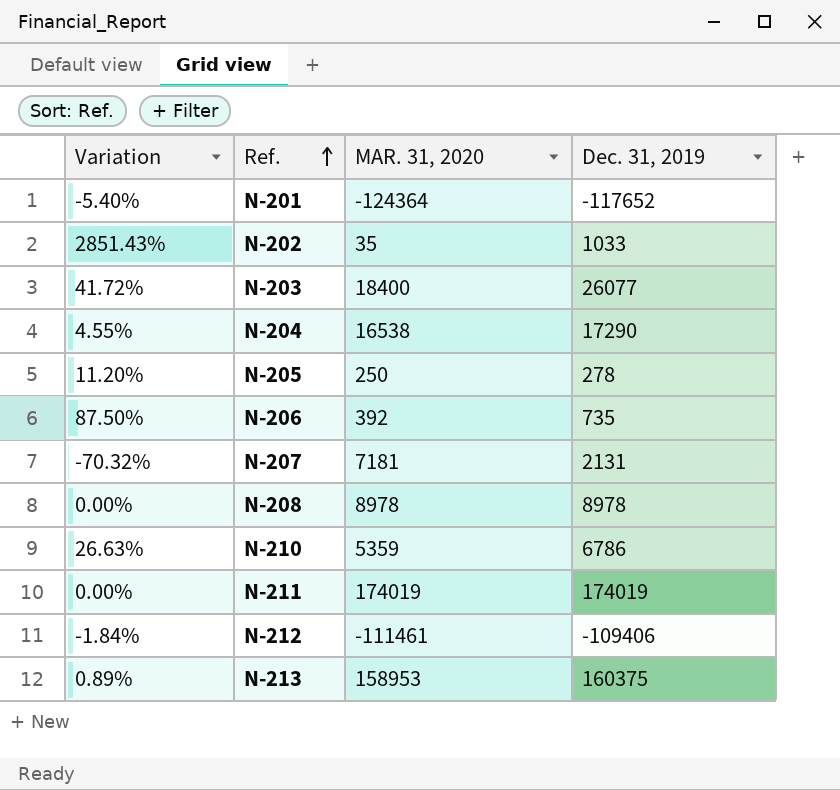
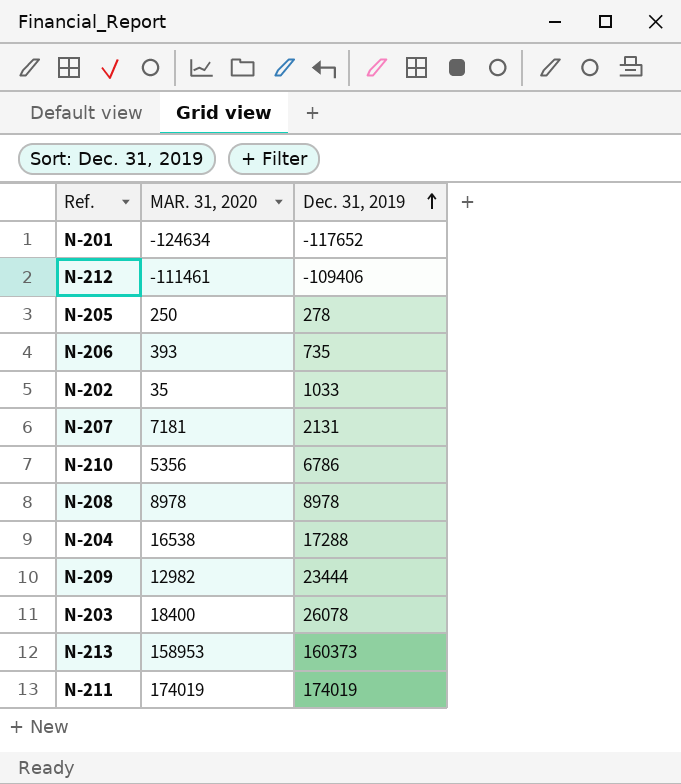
row order: Ref. ascending -> Dec. 31, 2019 ascending
column Variation | formula: ([Dec. 31, 2019] - [MAR. 31, 2020]) / [MAR. 31, 2020] -> none
N-201 | MAR. 31, 2020: -124364 -> -124634
N-206 | MAR. 31, 2020: 392 -> 393
N-210 | MAR. 31, 2020: 5359 -> 5356
N-204 | Dec. 31, 2019: 17290 -> 17288
row N-209: none -> 12982 | 23444
N-203 | Dec. 31, 2019: 26077 -> 26078
N-213 | Dec. 31, 2019: 160375 -> 160373

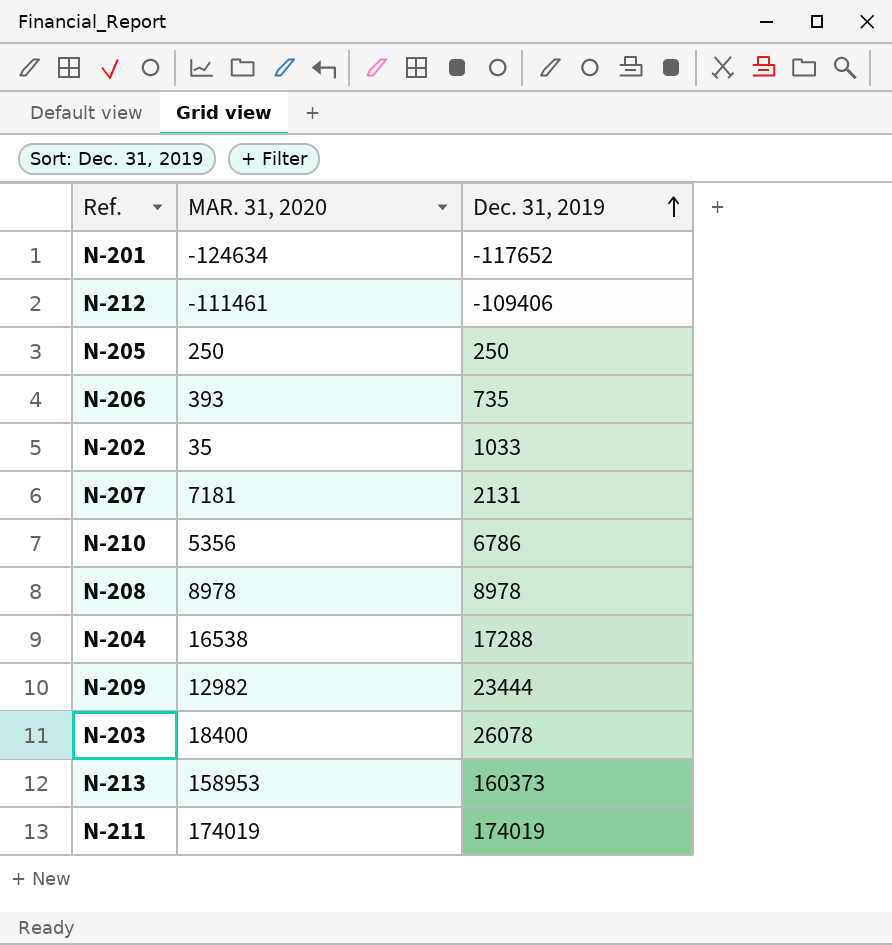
N-205 | Dec. 31, 2019: 278 -> 250

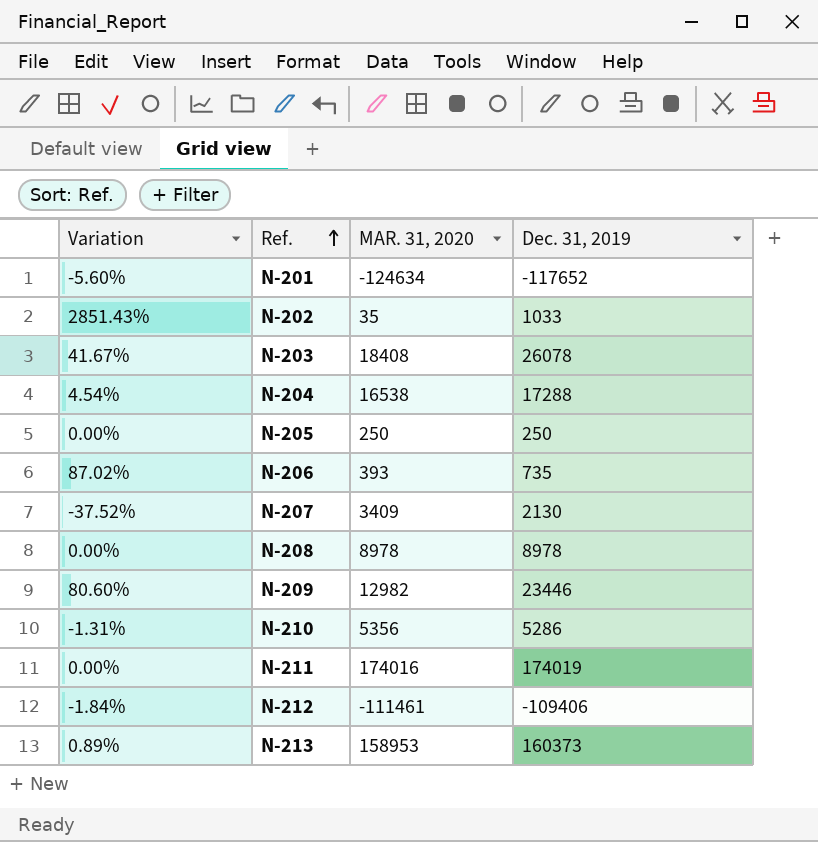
row order: Dec. 31, 2019 ascending -> Ref. ascending
column Variation | formula: none -> ([Dec. 31, 2019] - [MAR. 31, 2020]) / [MAR. 31, 2020]
N-203 | MAR. 31, 2020: 18400 -> 18408
N-207 | MAR. 31, 2020: 7181 -> 3409
N-207 | Dec. 31, 2019: 2131 -> 2130
N-209 | Dec. 31, 2019: 23444 -> 23446
N-210 | Dec. 31, 2019: 6786 -> 5286
N-211 | MAR. 31, 2020: 174019 -> 174016

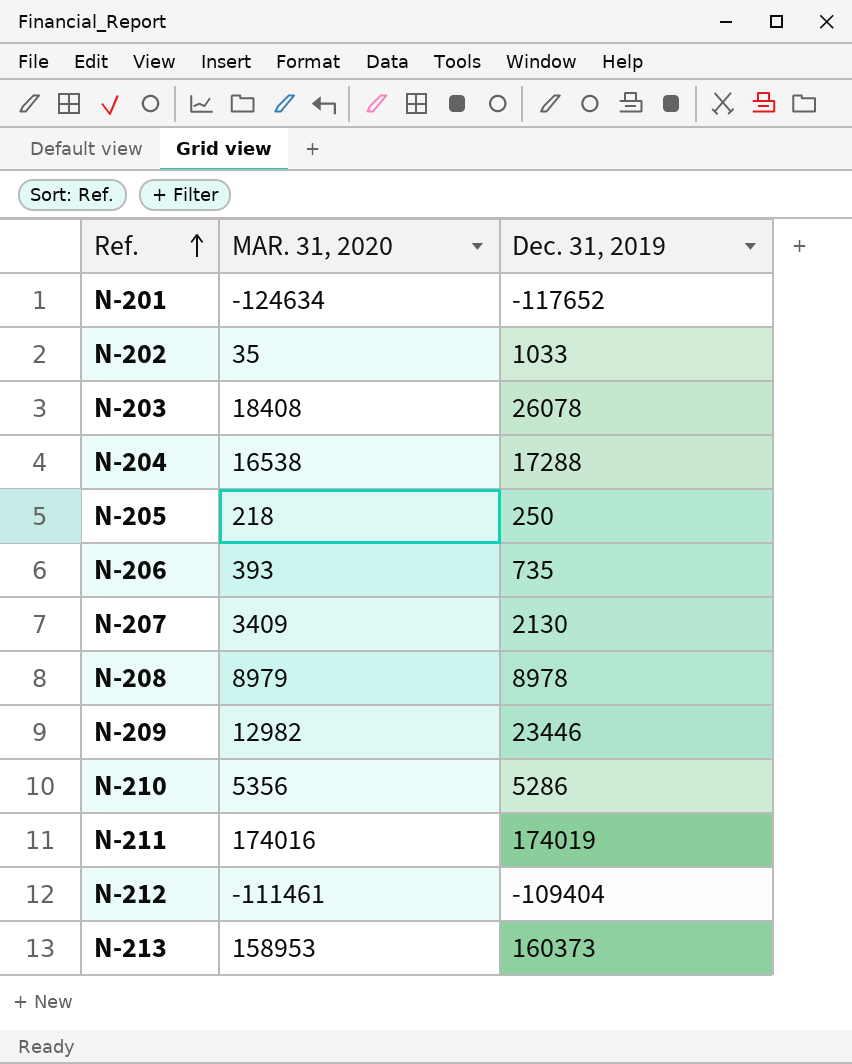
column Variation | formula: ([Dec. 31, 2019] - [MAR. 31, 2020]) / [MAR. 31, 2020] -> none
N-205 | MAR. 31, 2020: 250 -> 218
N-208 | MAR. 31, 2020: 8978 -> 8979
N-212 | Dec. 31, 2019: -109406 -> -109404

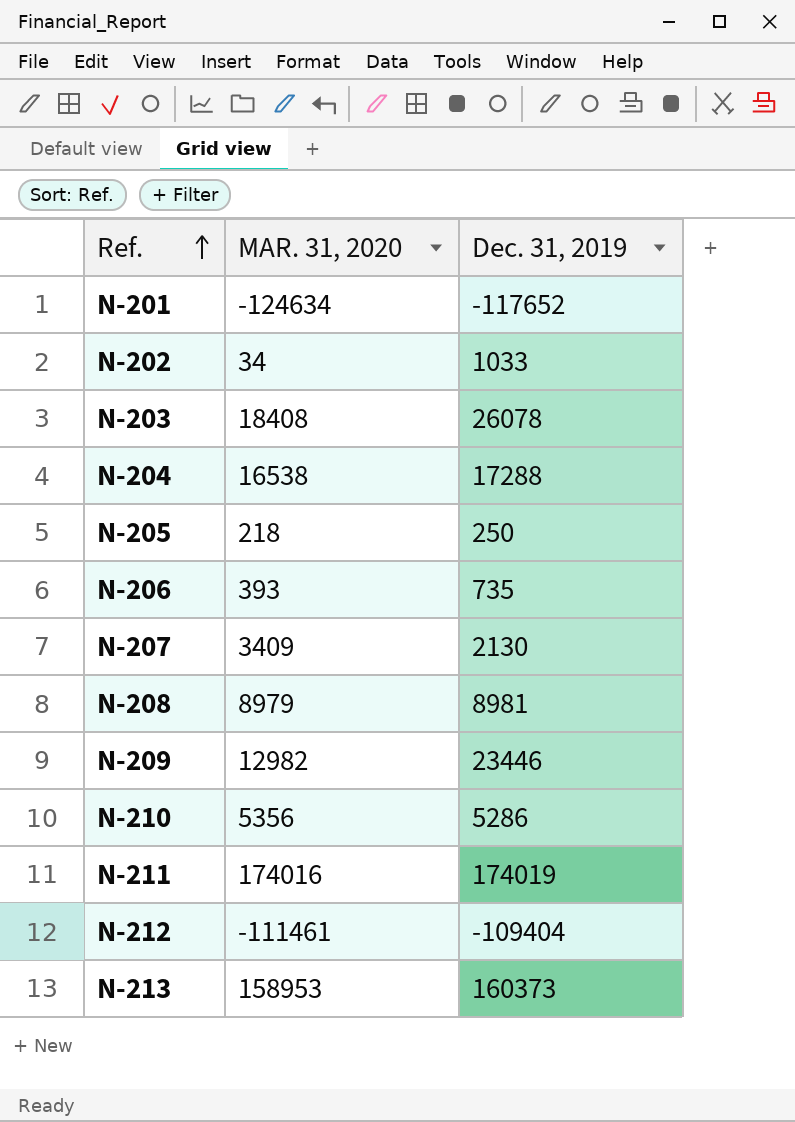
N-202 | MAR. 31, 2020: 35 -> 34
N-208 | Dec. 31, 2019: 8978 -> 8981

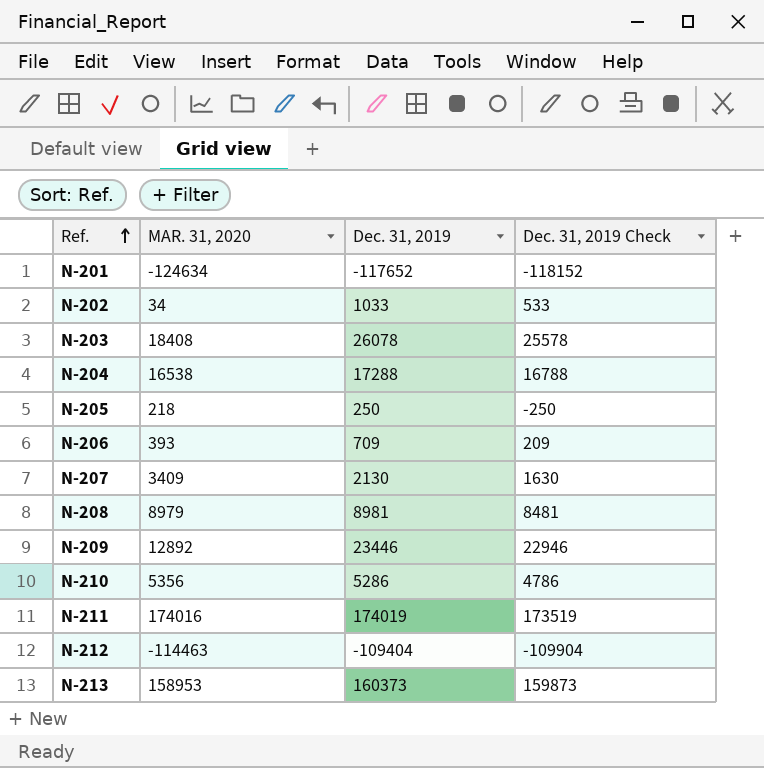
column Dec. 31, 2019 Check | formula: none -> [Dec. 31, 2019] - 500
N-206 | Dec. 31, 2019: 735 -> 709
N-209 | MAR. 31, 2020: 12982 -> 12892
N-212 | MAR. 31, 2020: -111461 -> -114463

